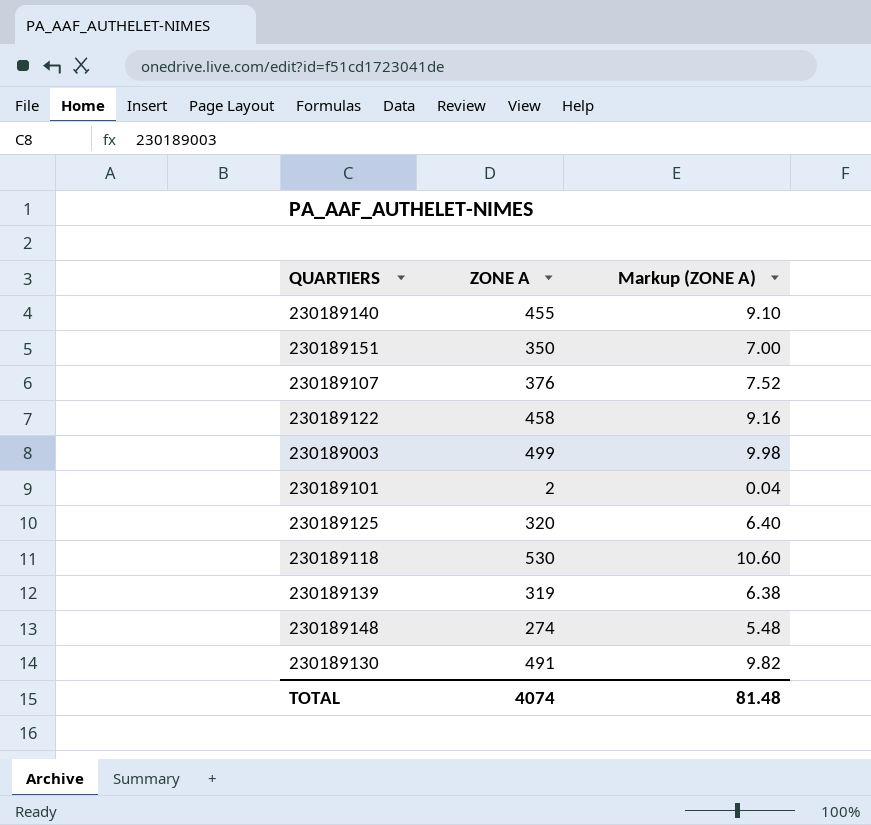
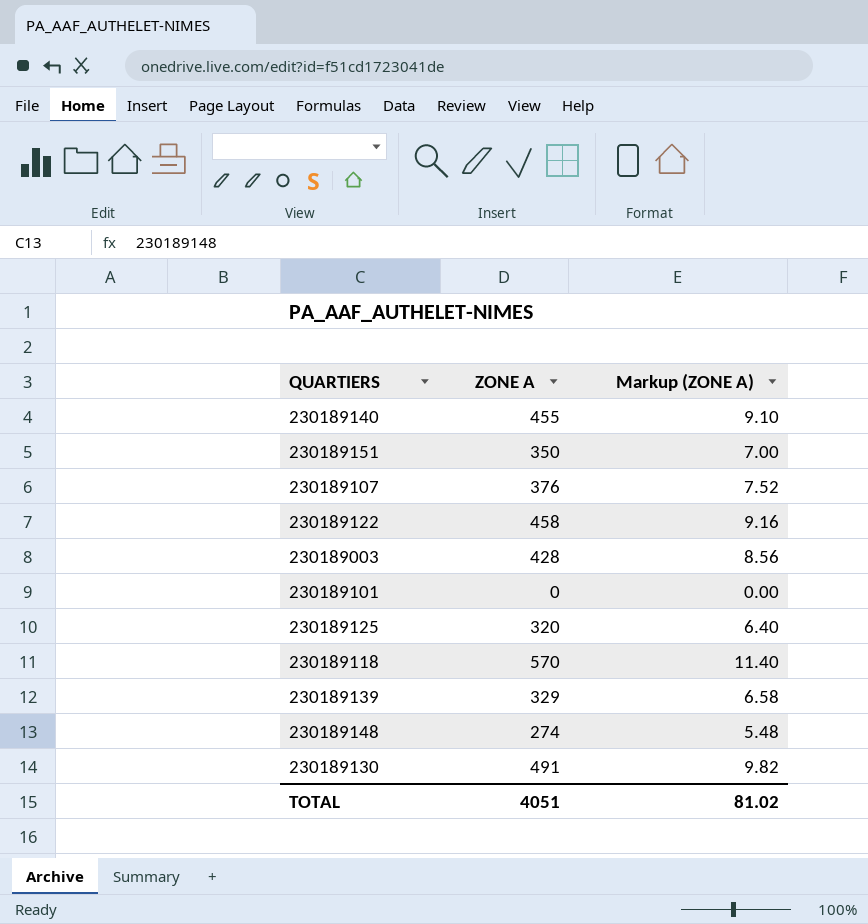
230189003 | ZONE A: 499 -> 428
230189003 | Markup (ZONE A): 9.98 -> 8.56
230189101 | ZONE A: 2 -> 0
230189101 | Markup (ZONE A): 0.04 -> 0.00
230189118 | ZONE A: 530 -> 570
230189118 | Markup (ZONE A): 10.60 -> 11.40
230189139 | ZONE A: 319 -> 329
230189139 | Markup (ZONE A): 6.38 -> 6.58
TOTAL | ZONE A: 4074 -> 4051
TOTAL | Markup (ZONE A): 81.48 -> 81.02

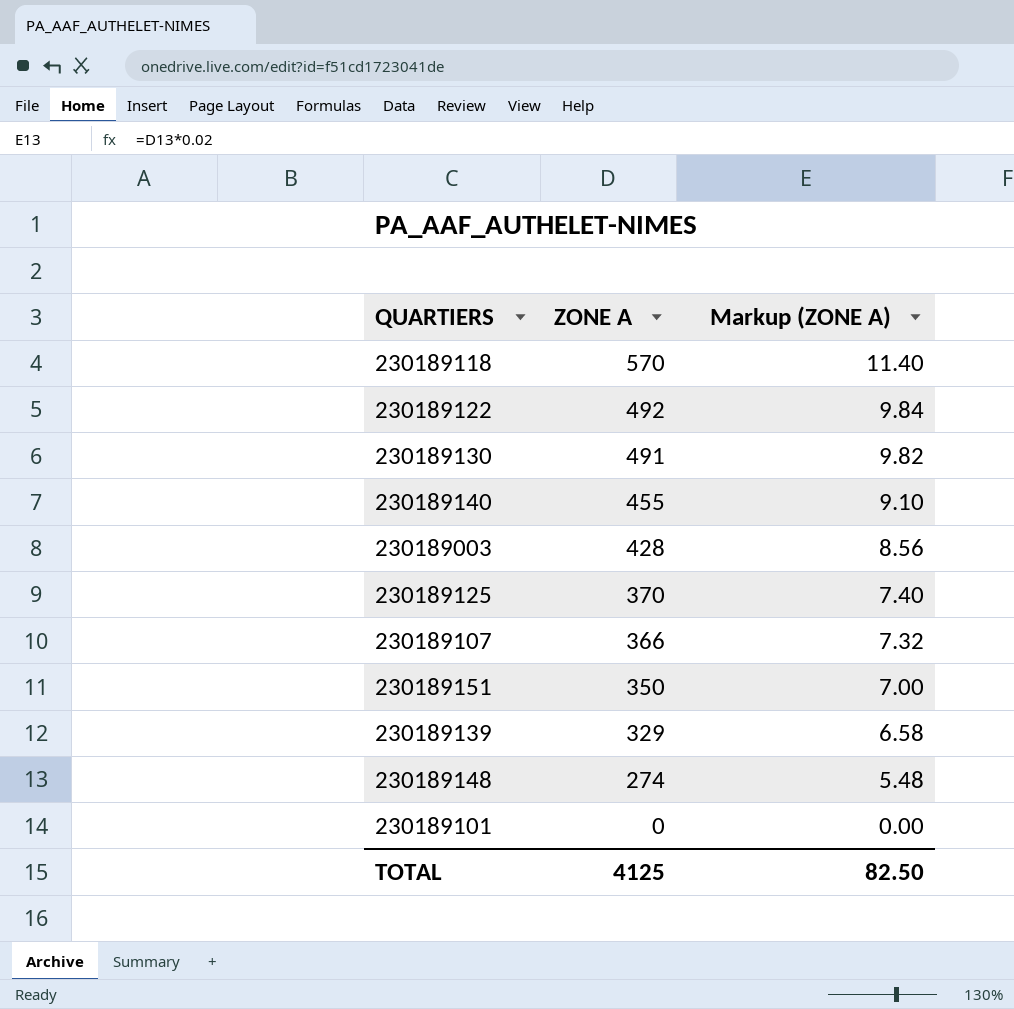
row order: none -> ZONE A descending
230189122 | ZONE A: 458 -> 492
230189122 | Markup (ZONE A): 9.16 -> 9.84
230189125 | ZONE A: 320 -> 370
230189125 | Markup (ZONE A): 6.40 -> 7.40
230189107 | ZONE A: 376 -> 366
230189107 | Markup (ZONE A): 7.52 -> 7.32
TOTAL | ZONE A: 4051 -> 4125
TOTAL | Markup (ZONE A): 81.02 -> 82.50

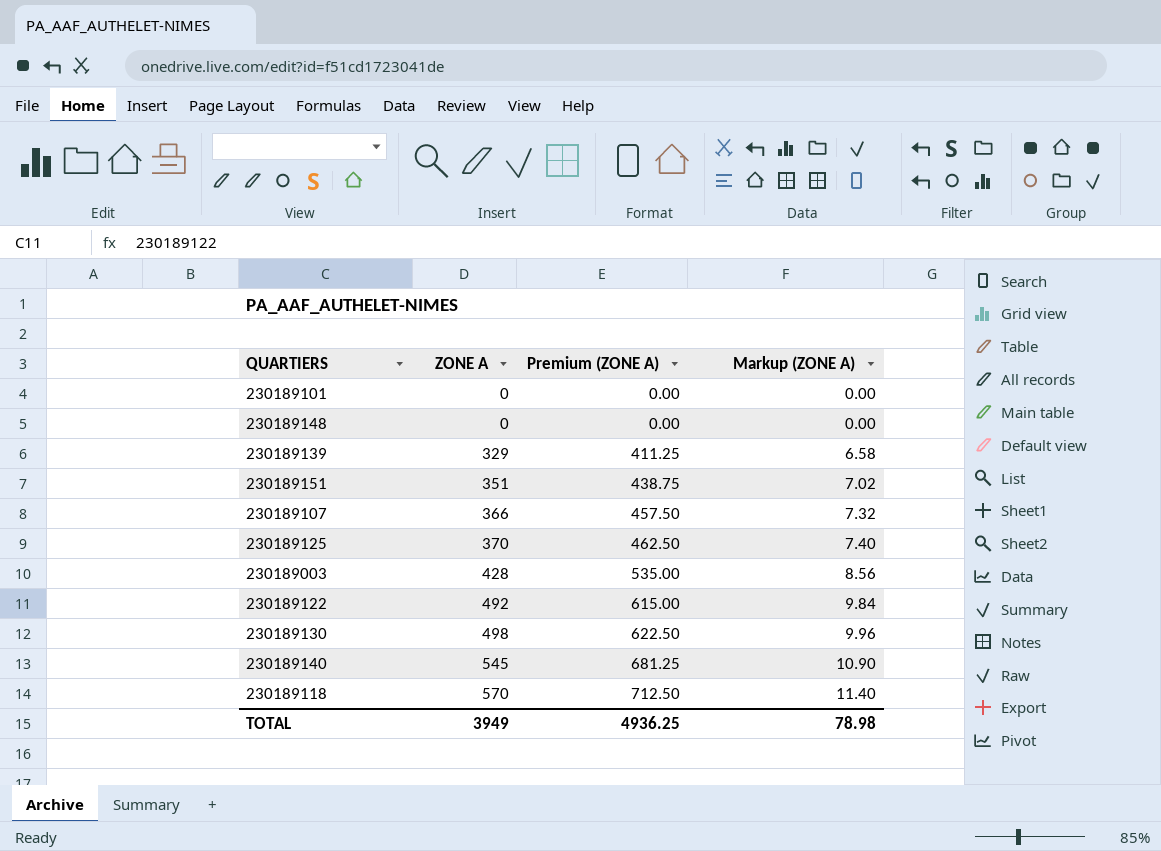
row order: ZONE A descending -> ZONE A ascending
column Premium (ZONE A) | formula: none -> [ZONE A] * 1.25
230189148 | ZONE A: 274 -> 0
230189148 | Markup (ZONE A): 5.48 -> 0.00
230189151 | ZONE A: 350 -> 351
230189151 | Markup (ZONE A): 7.00 -> 7.02
230189130 | ZONE A: 491 -> 498
230189130 | Markup (ZONE A): 9.82 -> 9.96
230189140 | ZONE A: 455 -> 545
230189140 | Markup (ZONE A): 9.10 -> 10.90
TOTAL | ZONE A: 4125 -> 3949
TOTAL | Markup (ZONE A): 82.50 -> 78.98

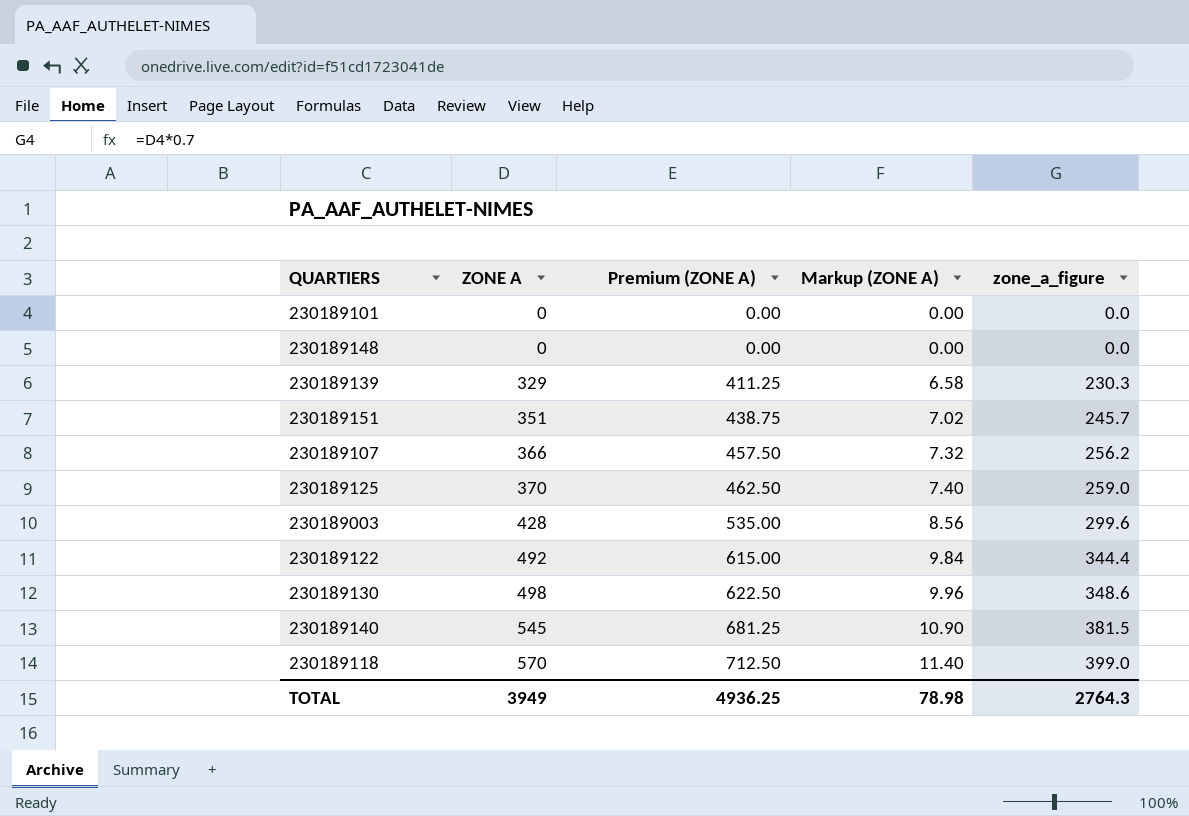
column zone_a_figure | formula: none -> [ZONE A] * 0.7

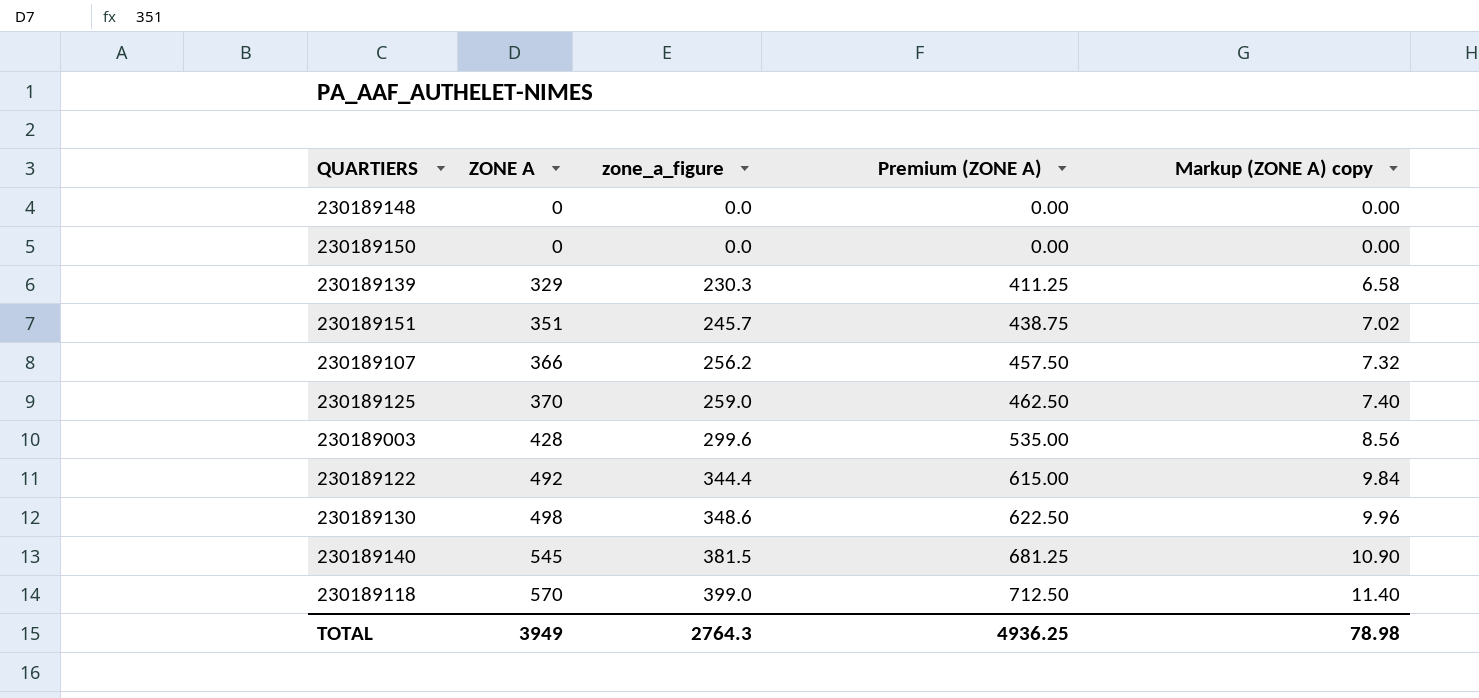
column zone_a_figure | position: 5 -> 3
column name: Markup (ZONE A) -> Markup (ZONE A) copy
row 230189101: 0 | 0.00 | 0.00 | 0.0 -> none
row 230189150: none -> 0 | 0.0 | 0.00 | 0.00

